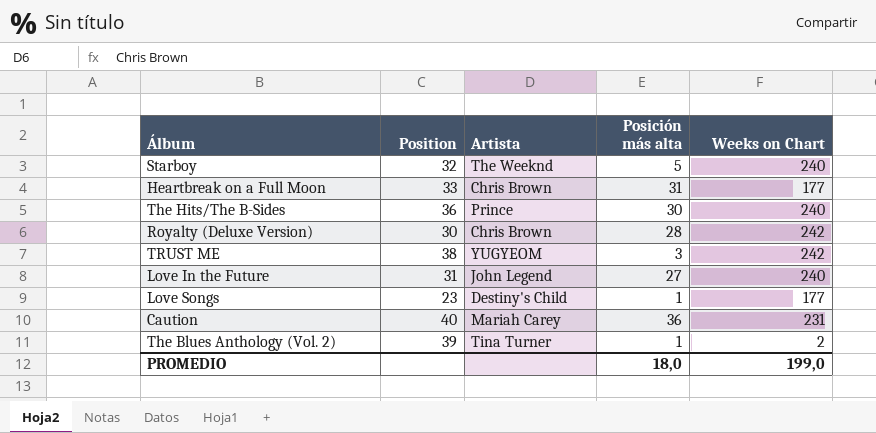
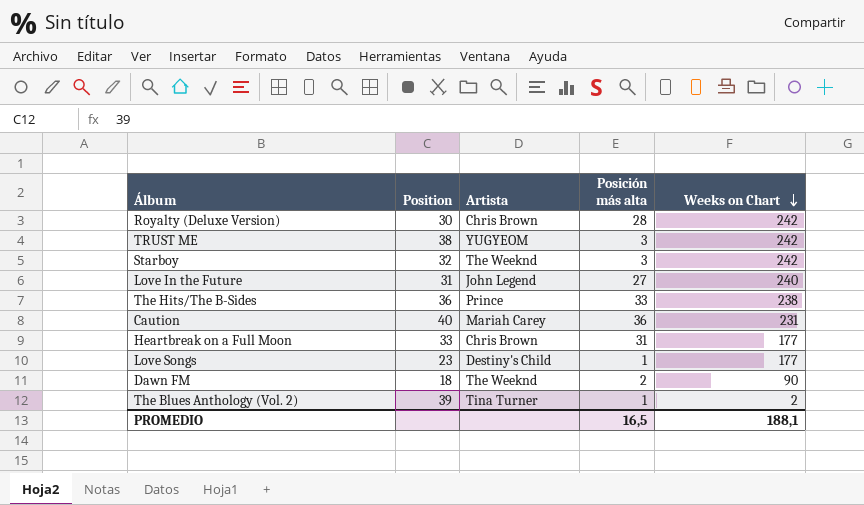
row order: none -> Weeks on Chart descending
Starboy | Posición más alta: 5 -> 3
Starboy | Weeks on Chart: 240 -> 242
The Hits/The B-Sides | Posición más alta: 30 -> 33
The Hits/The B-Sides | Weeks on Chart: 240 -> 238
row Dawn FM: none -> 18 | The Weeknd | 2 | 90
PROMEDIO | Posición más alta: 18,0 -> 16,5
PROMEDIO | Weeks on Chart: 199,0 -> 188,1

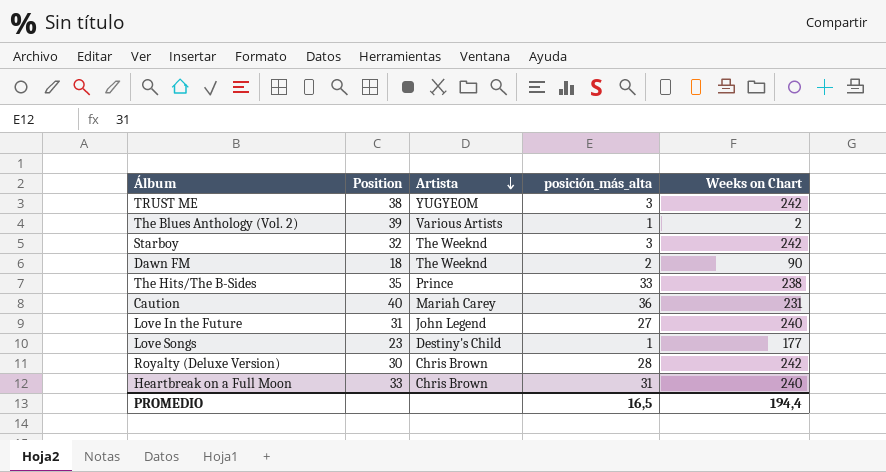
row order: Weeks on Chart descending -> Artista descending
column name: Posición más alta -> posición_más_alta
The Blues Anthology (Vol. 2) | Artista: Tina Turner -> Various Artists
The Hits/The B-Sides | Position: 36 -> 35
Heartbreak on a Full Moon | Weeks on Chart: 177 -> 240
PROMEDIO | Weeks on Chart: 188,1 -> 194,4

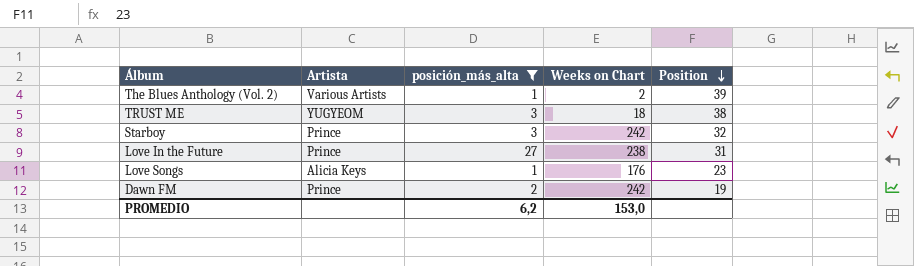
filter: none -> posición_más_alta <= 27
row order: Artista descending -> Position descending
column Position | position: 2 -> 5
TRUST ME | Weeks on Chart: 242 -> 18
Starboy | Artista: The Weeknd -> Prince
Love In the Future | Artista: John Legend -> Prince
Love In the Future | Weeks on Chart: 240 -> 238
Love Songs | Artista: Destiny's Child -> Alicia Keys
Love Songs | Weeks on Chart: 177 -> 176
Dawn FM | Artista: The Weeknd -> Prince
Dawn FM | Weeks on Chart: 90 -> 242
Dawn FM | Position: 18 -> 19
PROMEDIO | posición_más_alta: 16,5 -> 6,2
PROMEDIO | Weeks on Chart: 194,4 -> 153,0

